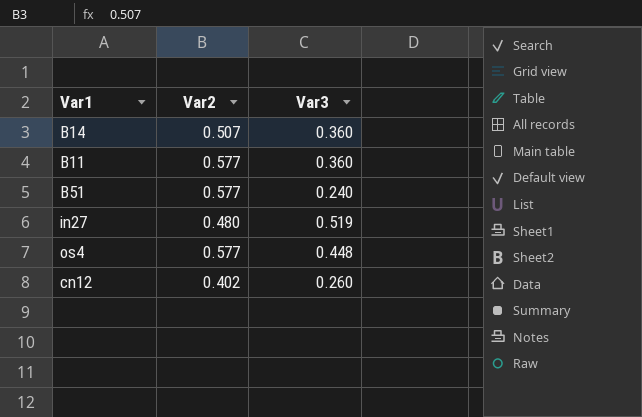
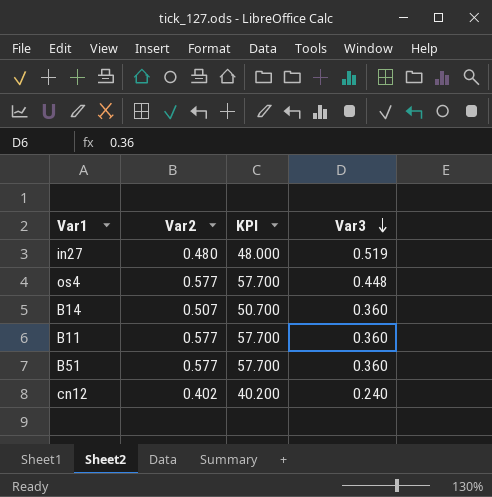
row order: none -> Var3 descending
column KPI | formula: none -> [Var2] * 100
B51 | Var3: 0.240 -> 0.360
cn12 | Var3: 0.260 -> 0.240

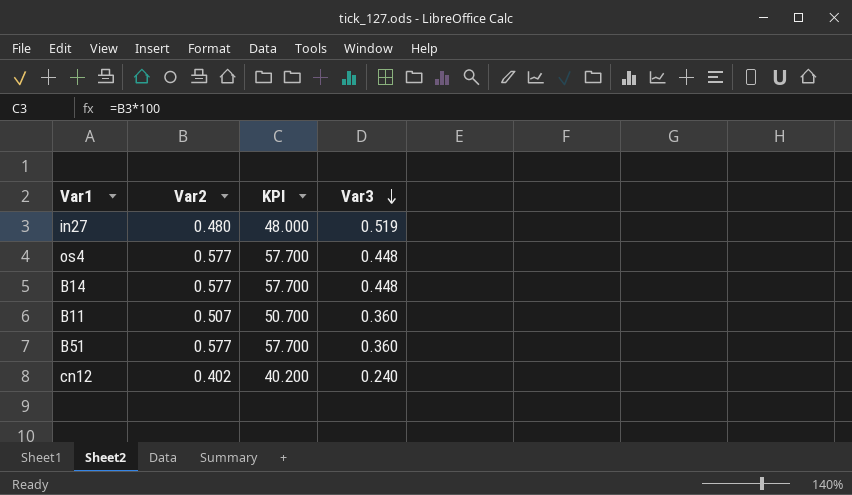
B14 | Var2: 0.507 -> 0.577
B14 | KPI: 50.700 -> 57.700
B14 | Var3: 0.360 -> 0.448
B11 | Var2: 0.577 -> 0.507
B11 | KPI: 57.700 -> 50.700

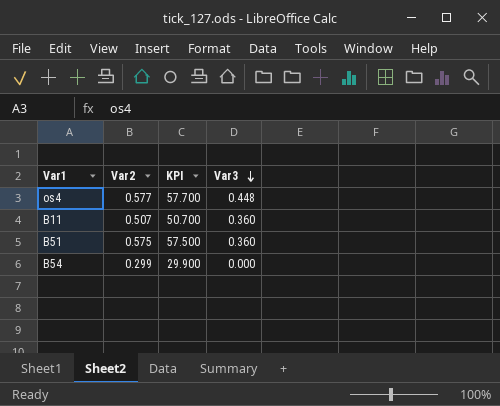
row in27: 0.480 | 48.000 | 0.519 -> none
row B14: 0.577 | 57.700 | 0.448 -> none
row cn12: 0.402 | 40.200 | 0.240 -> none
B51 | Var2: 0.577 -> 0.575
B51 | KPI: 57.700 -> 57.500
row B54: none -> 0.299 | 29.900 | 0.000

